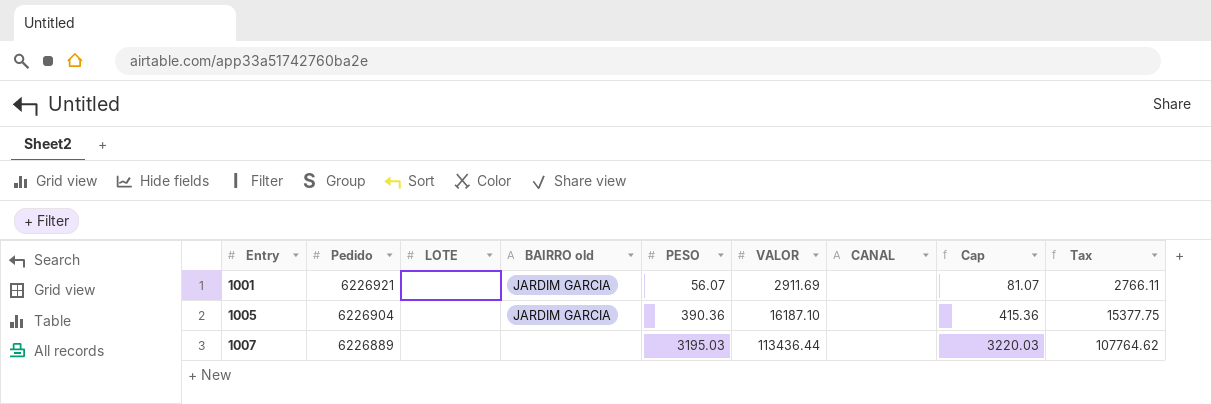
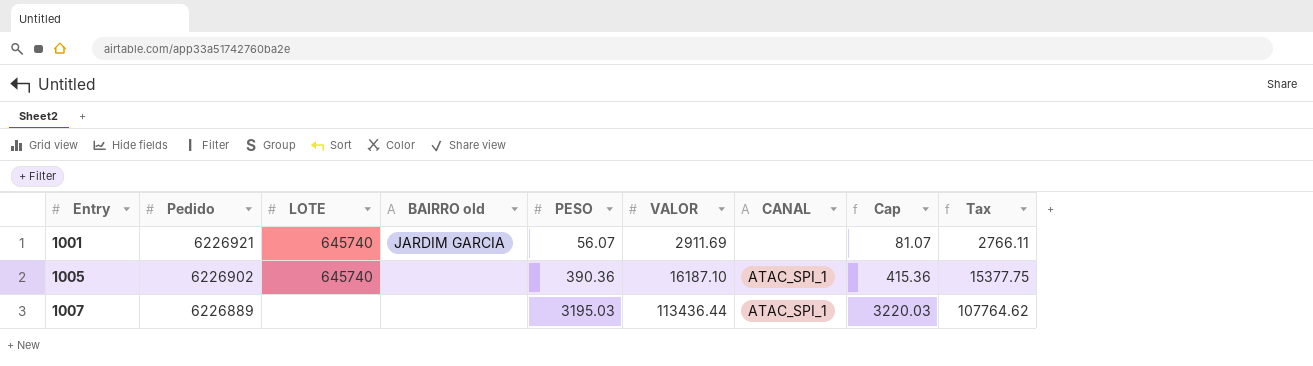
1001 | LOTE: none -> 645740
1005 | Pedido: 6226904 -> 6226902
1005 | LOTE: none -> 645740
1005 | BAIRRO old: JARDIM GARCIA -> none
1005 | CANAL: none -> ATAC_SPI_1
1007 | CANAL: none -> ATAC_SPI_1

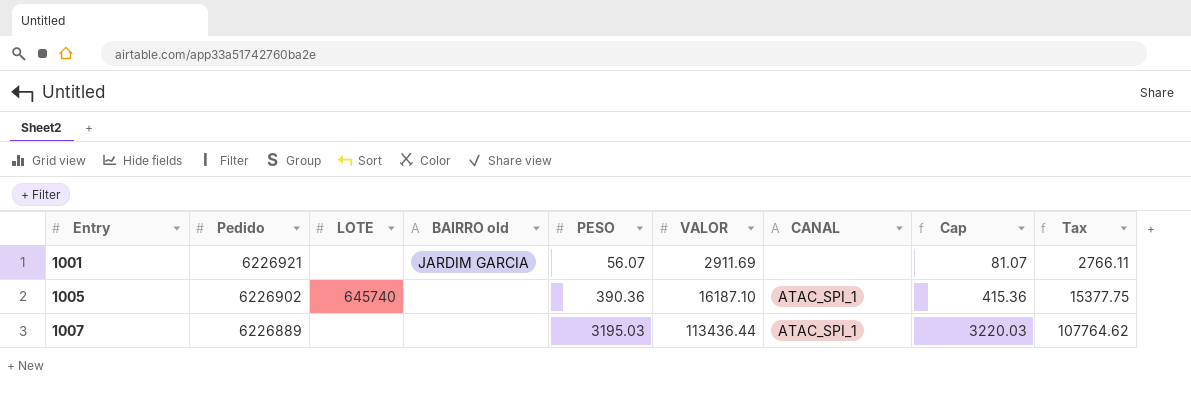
1001 | LOTE: 645740 -> none

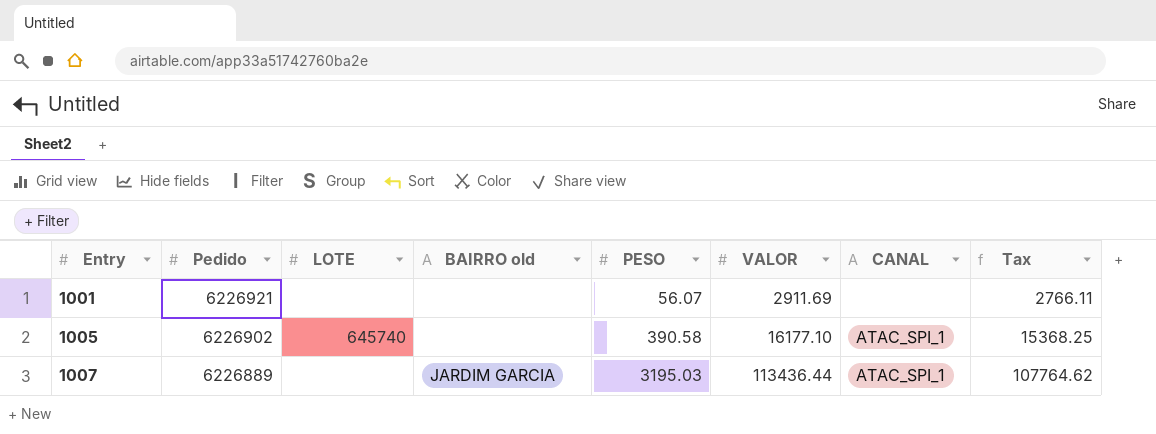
column Cap | formula: [PESO] + 25 -> none
1001 | BAIRRO old: JARDIM GARCIA -> none
1005 | PESO: 390.36 -> 390.58
1005 | VALOR: 16187.10 -> 16177.10
1005 | Tax: 15377.75 -> 15368.25
1007 | BAIRRO old: none -> JARDIM GARCIA

